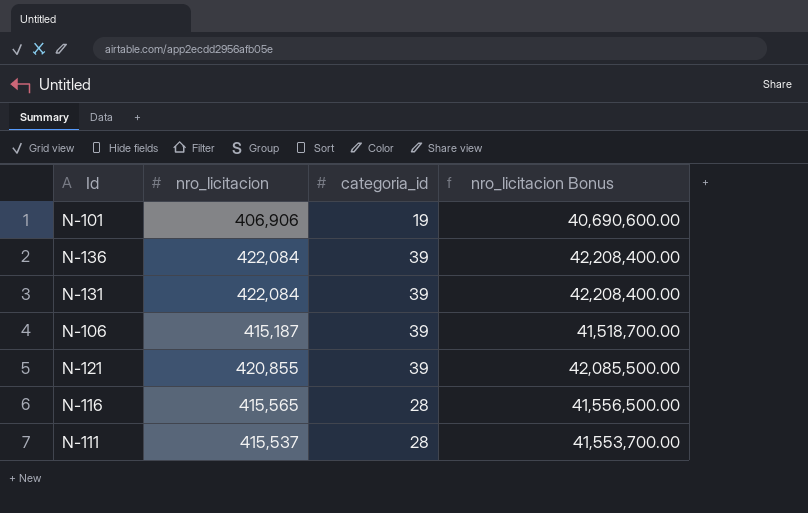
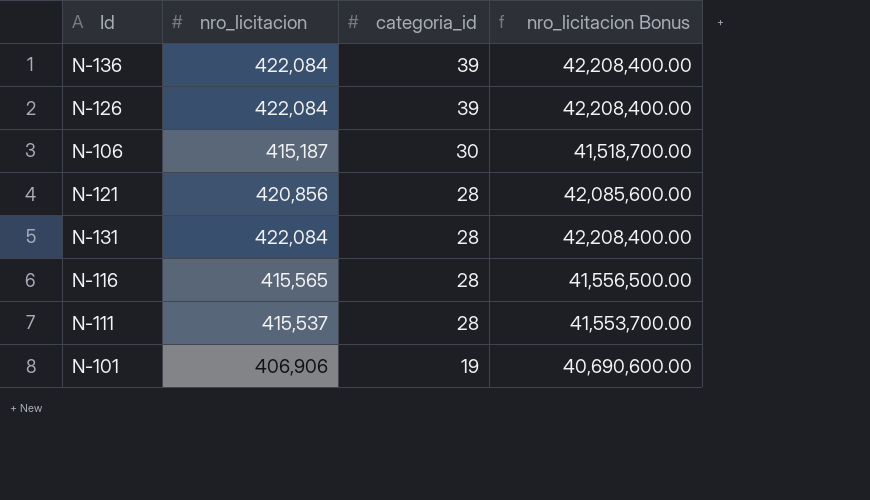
row order: none -> categoria_id descending
row N-126: none -> 422,084 | 39 | 42,208,400.00
N-106 | categoria_id: 39 -> 30
N-121 | nro_licitacion: 420,855 -> 420,856
N-121 | categoria_id: 39 -> 28
N-121 | nro_licitacion Bonus: 42,085,500.00 -> 42,085,600.00
N-131 | categoria_id: 39 -> 28

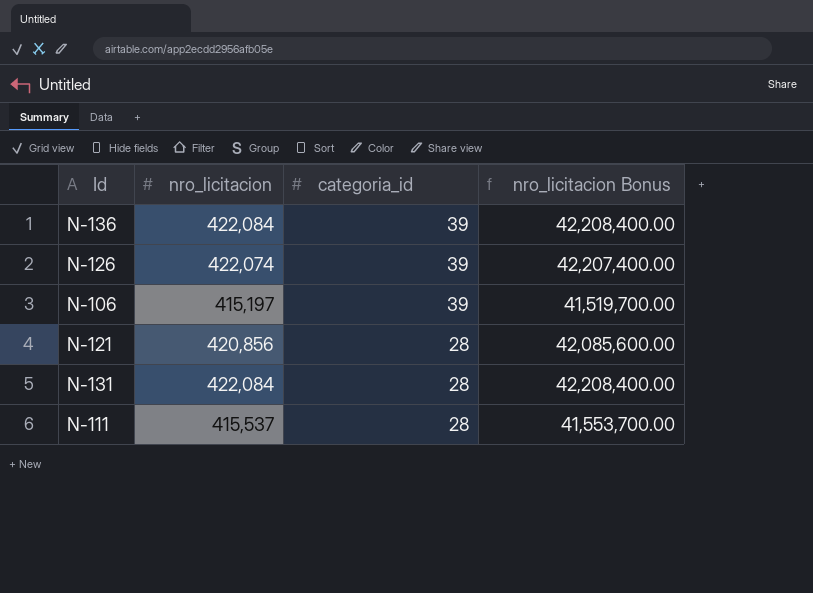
row N-116: 415,565 | 28 | 41,556,500.00 -> none
row N-101: 406,906 | 19 | 40,690,600.00 -> none
N-126 | nro_licitacion: 422,084 -> 422,074
N-126 | nro_licitacion Bonus: 42,208,400.00 -> 42,207,400.00
N-106 | nro_licitacion: 415,187 -> 415,197
N-106 | categoria_id: 30 -> 39
N-106 | nro_licitacion Bonus: 41,518,700.00 -> 41,519,700.00

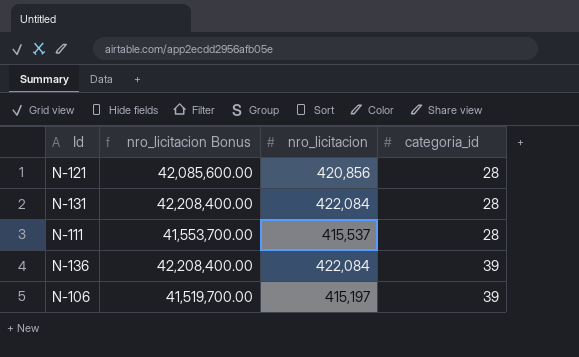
row order: categoria_id descending -> categoria_id ascending
column nro_licitacion Bonus | position: 4 -> 2
row N-126: 422,074 | 39 | 42,207,400.00 -> none

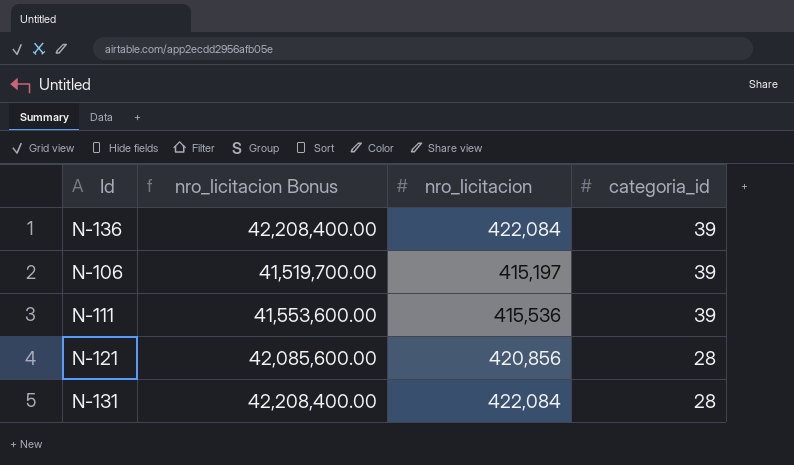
row order: categoria_id ascending -> categoria_id descending
N-111 | nro_licitacion Bonus: 41,553,700.00 -> 41,553,600.00
N-111 | nro_licitacion: 415,537 -> 415,536
N-111 | categoria_id: 28 -> 39

